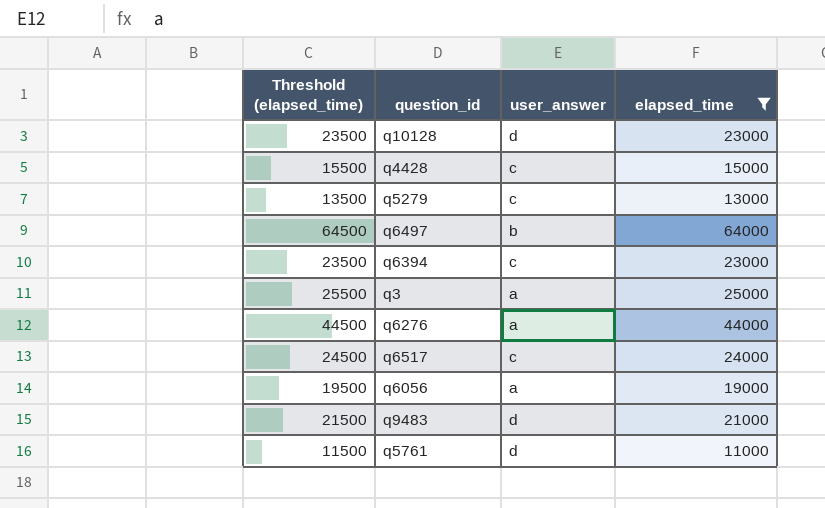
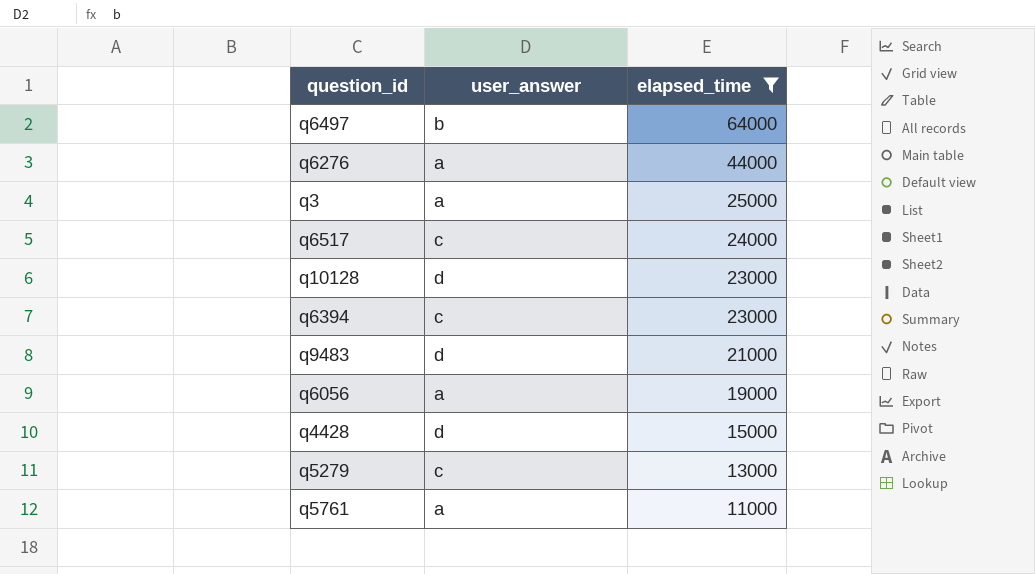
row order: none -> elapsed_time descending
column Threshold (elapsed_time) | formula: [elapsed_time] + 500 -> none
q4428 | user_answer: c -> d
q5761 | user_answer: d -> a

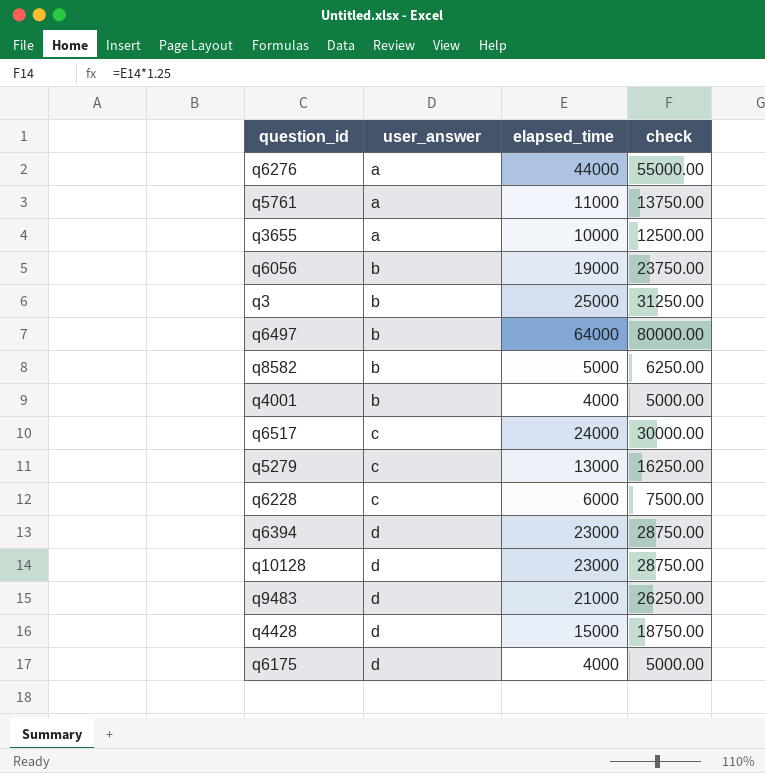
filter: elapsed_time >= 11000 -> none
row order: elapsed_time descending -> user_answer ascending
column check | formula: none -> [elapsed_time] * 1.25
q6056 | user_answer: a -> b
q3 | user_answer: a -> b
q6394 | user_answer: c -> d

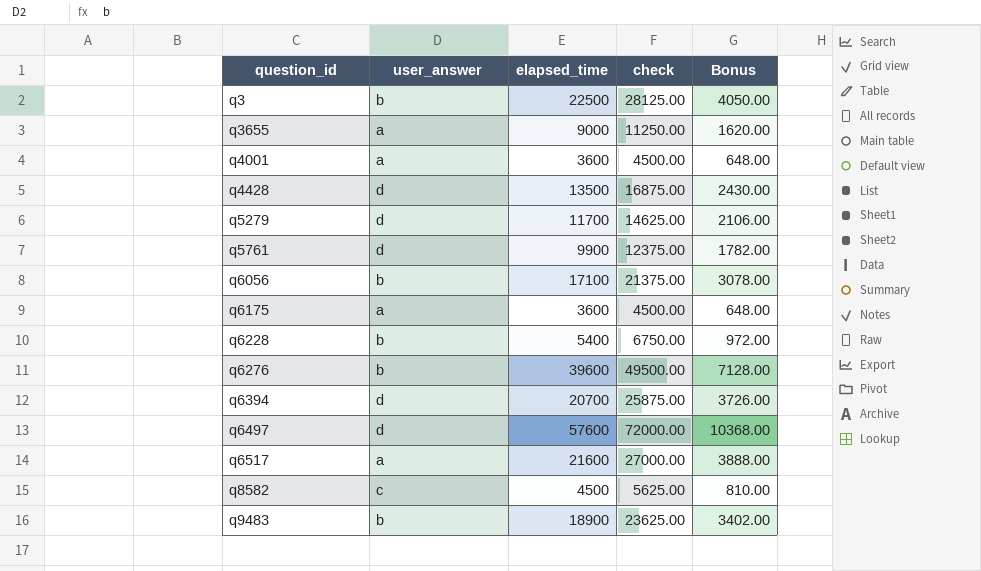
row order: user_answer ascending -> question_id ascending
column Bonus | formula: none -> [elapsed_time] * 0.18
row q10128: d | 23000 | 28750.00 -> none
q3 | elapsed_time: 25000 -> 22500
q3 | check: 31250.00 -> 28125.00
q3655 | elapsed_time: 10000 -> 9000
q3655 | check: 12500.00 -> 11250.00
q4001 | user_answer: b -> a
q4001 | elapsed_time: 4000 -> 3600
q4001 | check: 5000.00 -> 4500.00
q4428 | elapsed_time: 15000 -> 13500
q4428 | check: 18750.00 -> 16875.00
q5279 | user_answer: c -> d
q5279 | elapsed_time: 13000 -> 11700
q5279 | check: 16250.00 -> 14625.00
q5761 | user_answer: a -> d
q5761 | elapsed_time: 11000 -> 9900
q5761 | check: 13750.00 -> 12375.00
q6056 | elapsed_time: 19000 -> 17100
q6056 | check: 23750.00 -> 21375.00
q6175 | user_answer: d -> a
q6175 | elapsed_time: 4000 -> 3600
q6175 | check: 5000.00 -> 4500.00
q6228 | user_answer: c -> b
q6228 | elapsed_time: 6000 -> 5400
q6228 | check: 7500.00 -> 6750.00
q6276 | user_answer: a -> b
q6276 | elapsed_time: 44000 -> 39600
q6276 | check: 55000.00 -> 49500.00
q6394 | elapsed_time: 23000 -> 20700
q6394 | check: 28750.00 -> 25875.00
q6497 | user_answer: b -> d
q6497 | elapsed_time: 64000 -> 57600
q6497 | check: 80000.00 -> 72000.00
q6517 | user_answer: c -> a
q6517 | elapsed_time: 24000 -> 21600
q6517 | check: 30000.00 -> 27000.00
q8582 | user_answer: b -> c
q8582 | elapsed_time: 5000 -> 4500
q8582 | check: 6250.00 -> 5625.00
q9483 | user_answer: d -> b
q9483 | elapsed_time: 21000 -> 18900
q9483 | check: 26250.00 -> 23625.00

